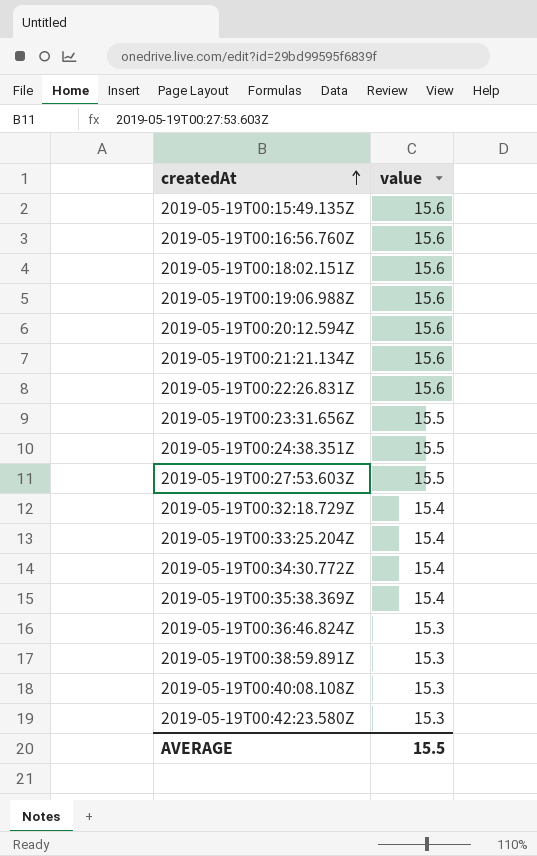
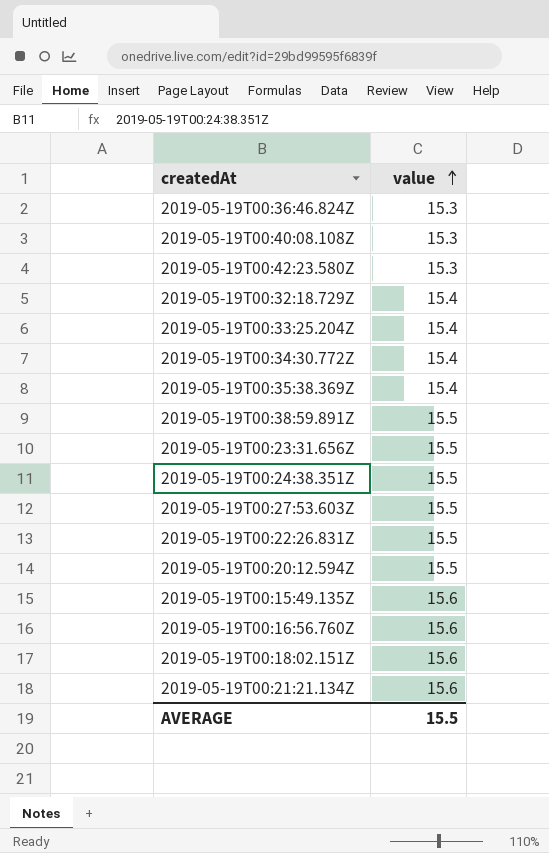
row order: createdAt ascending -> value ascending
row 2019-05-19T00:19:06.988Z: 15.6 -> none
2019-05-19T00:38:59.891Z | value: 15.3 -> 15.5
2019-05-19T00:22:26.831Z | value: 15.6 -> 15.5
2019-05-19T00:20:12.594Z | value: 15.6 -> 15.5

